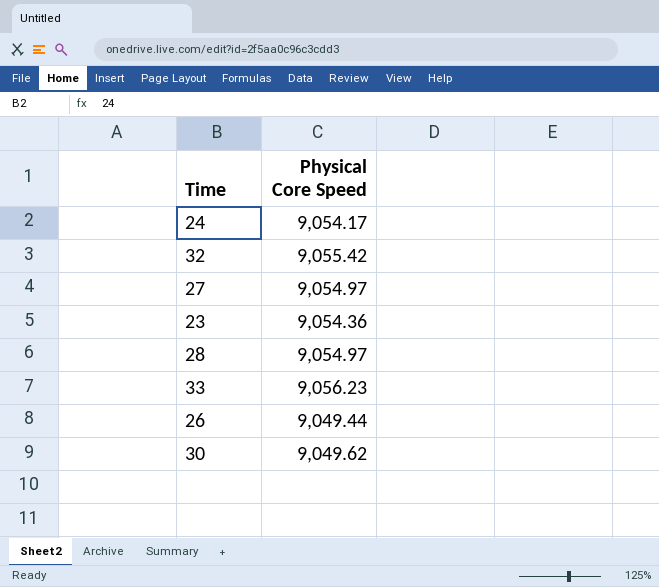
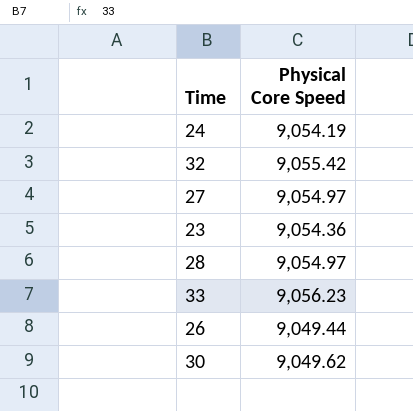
24 | Physical Core Speed: 9,054.17 -> 9,054.19

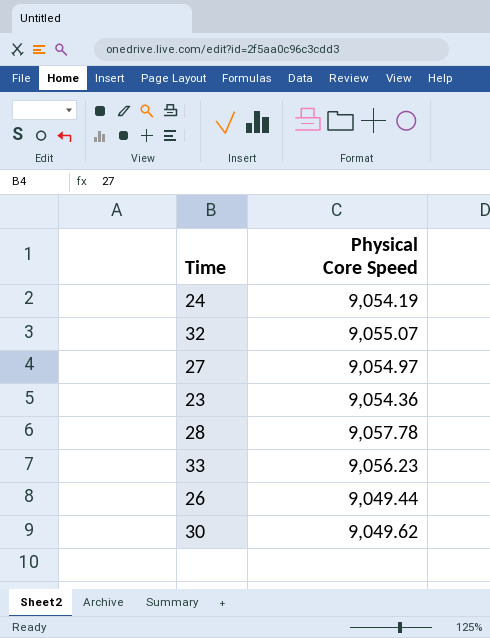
32 | Physical Core Speed: 9,055.42 -> 9,055.07
28 | Physical Core Speed: 9,054.97 -> 9,057.78

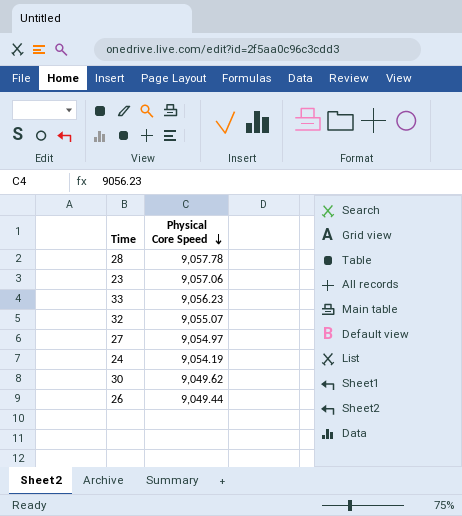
row order: none -> Physical Core Speed descending
23 | Physical Core Speed: 9,054.36 -> 9,057.06

